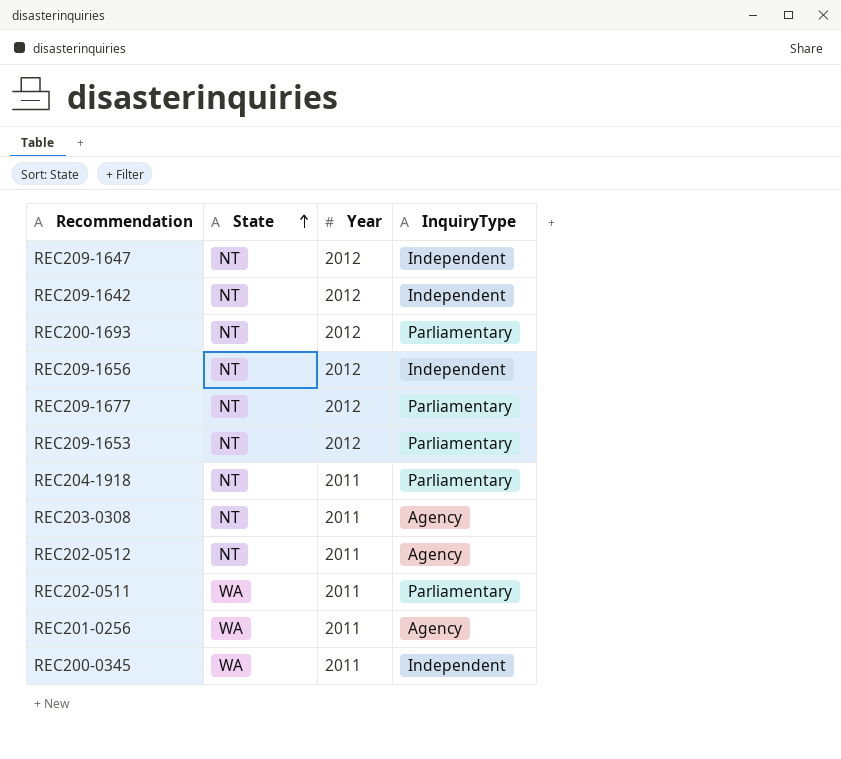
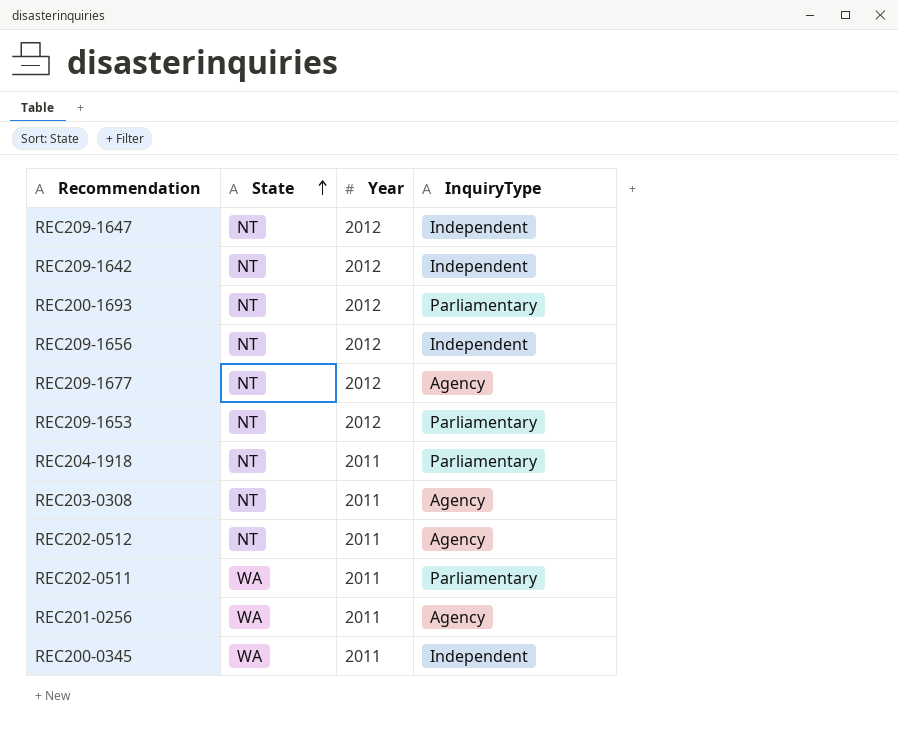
REC209-1677 | InquiryType: Parliamentary -> Agency

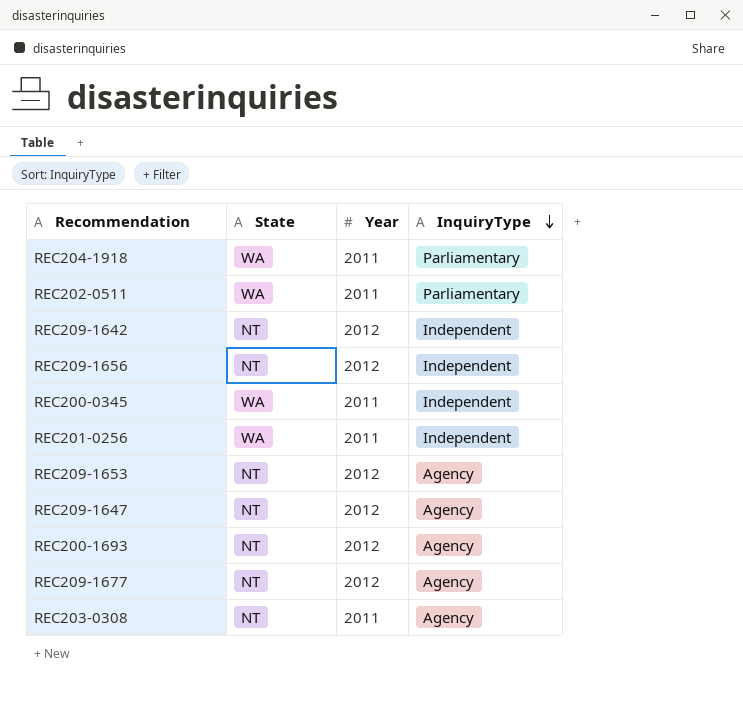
row order: State ascending -> InquiryType descending
row REC202-0512: NT | 2011 | Agency -> none
REC204-1918 | State: NT -> WA
REC201-0256 | InquiryType: Agency -> Independent
REC209-1653 | InquiryType: Parliamentary -> Agency
REC209-1647 | InquiryType: Independent -> Agency
REC200-1693 | InquiryType: Parliamentary -> Agency

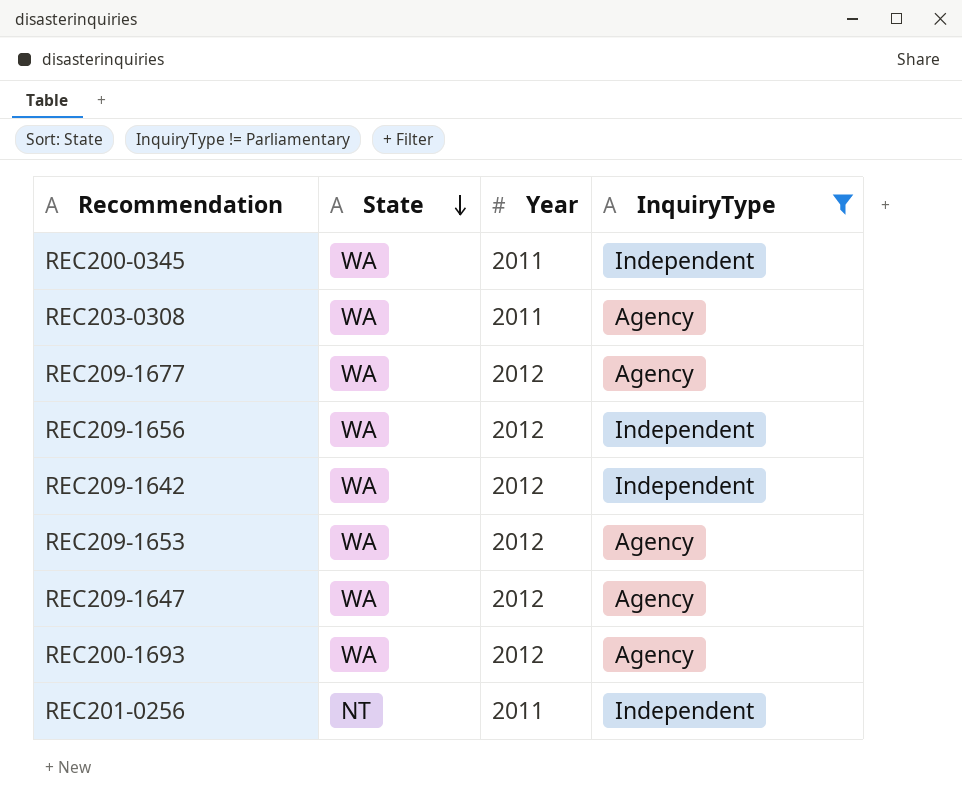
filter: none -> InquiryType != Parliamentary
row order: InquiryType descending -> State descending
REC203-0308 | State: NT -> WA
REC209-1677 | State: NT -> WA
REC209-1656 | State: NT -> WA
REC209-1642 | State: NT -> WA
REC209-1653 | State: NT -> WA
REC209-1647 | State: NT -> WA
REC200-1693 | State: NT -> WA
REC201-0256 | State: WA -> NT

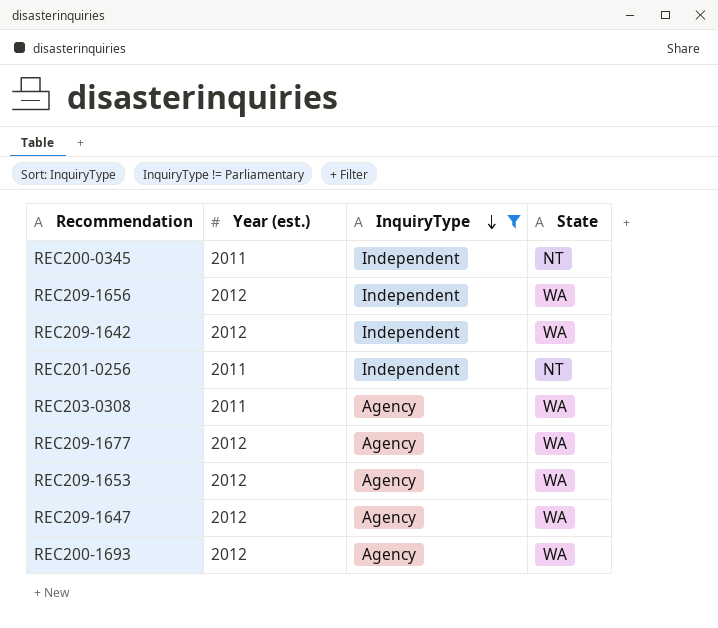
row order: State descending -> InquiryType descending
column name: Year -> Year (est.)
column State | position: 2 -> 4
REC200-0345 | State: WA -> NT

